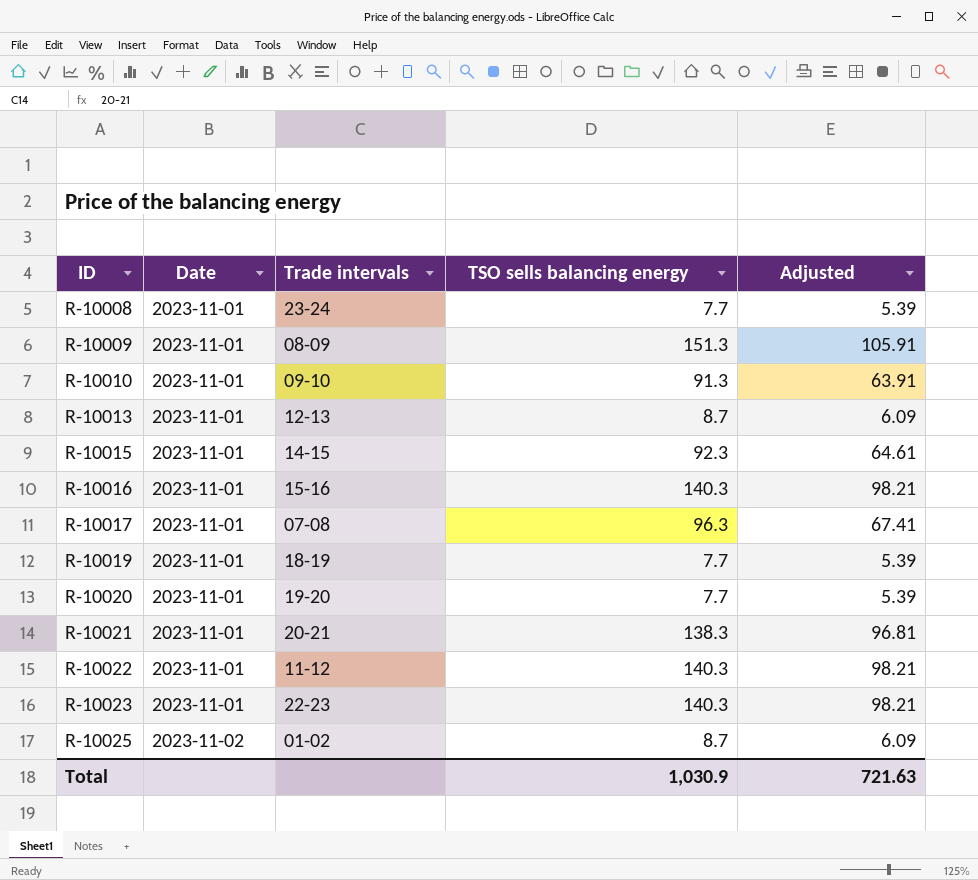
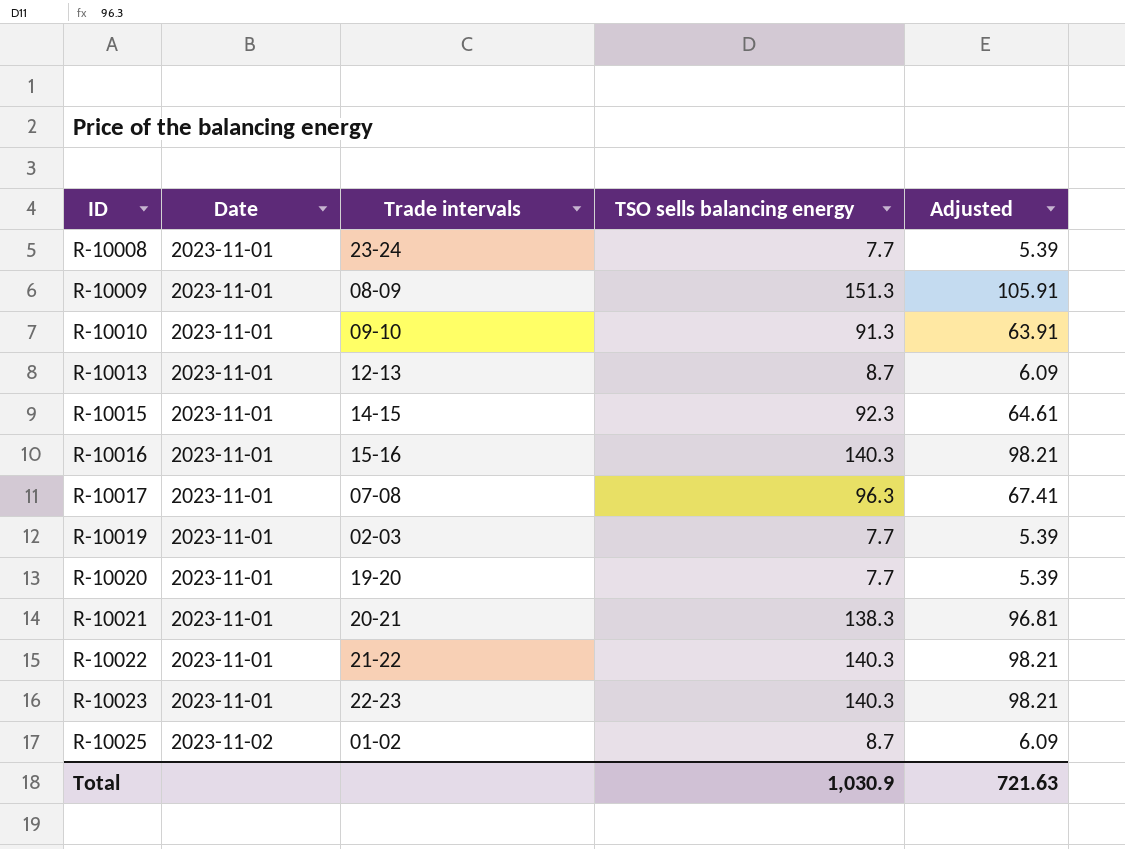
R-10019 | Trade intervals: 18-19 -> 02-03
R-10022 | Trade intervals: 11-12 -> 21-22

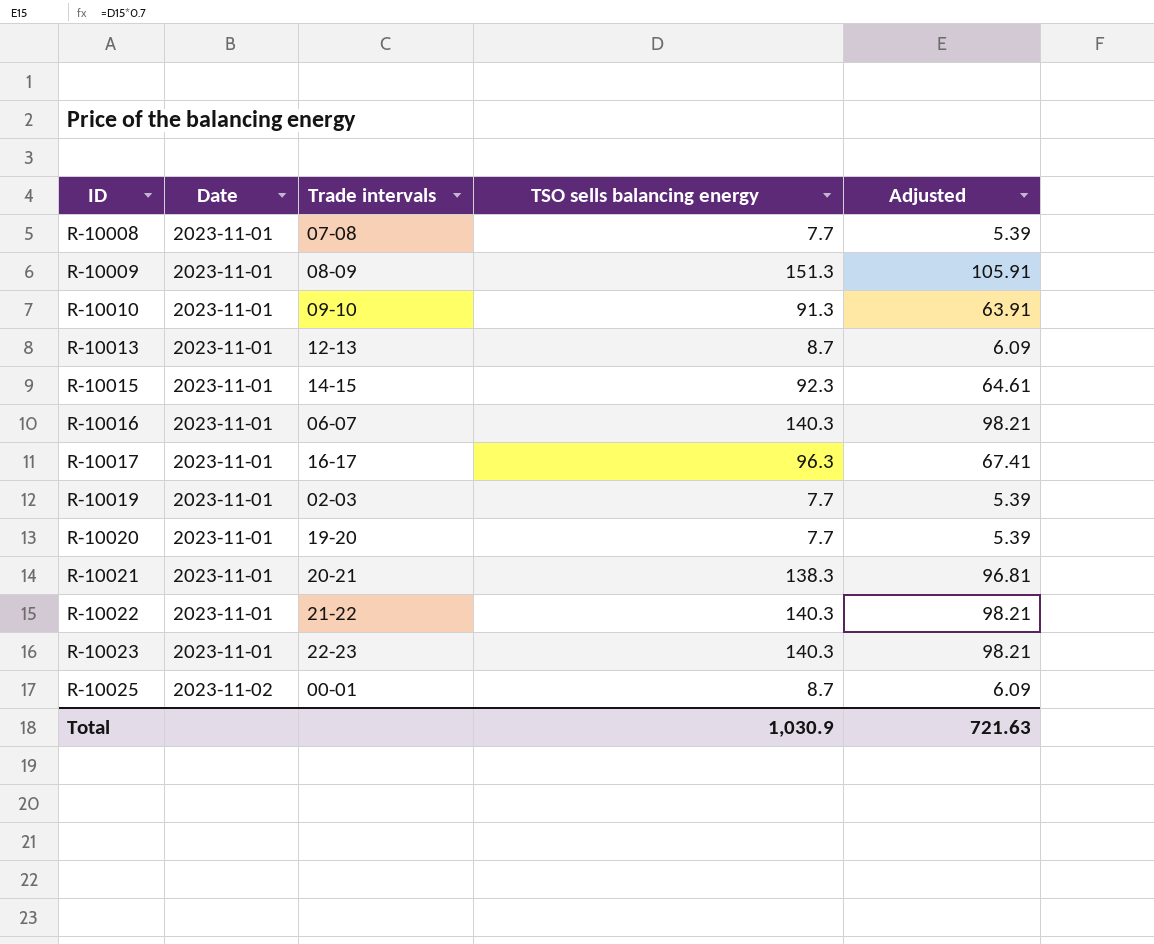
R-10008 | Trade intervals: 23-24 -> 07-08
R-10016 | Trade intervals: 15-16 -> 06-07
R-10017 | Trade intervals: 07-08 -> 16-17
R-10025 | Trade intervals: 01-02 -> 00-01

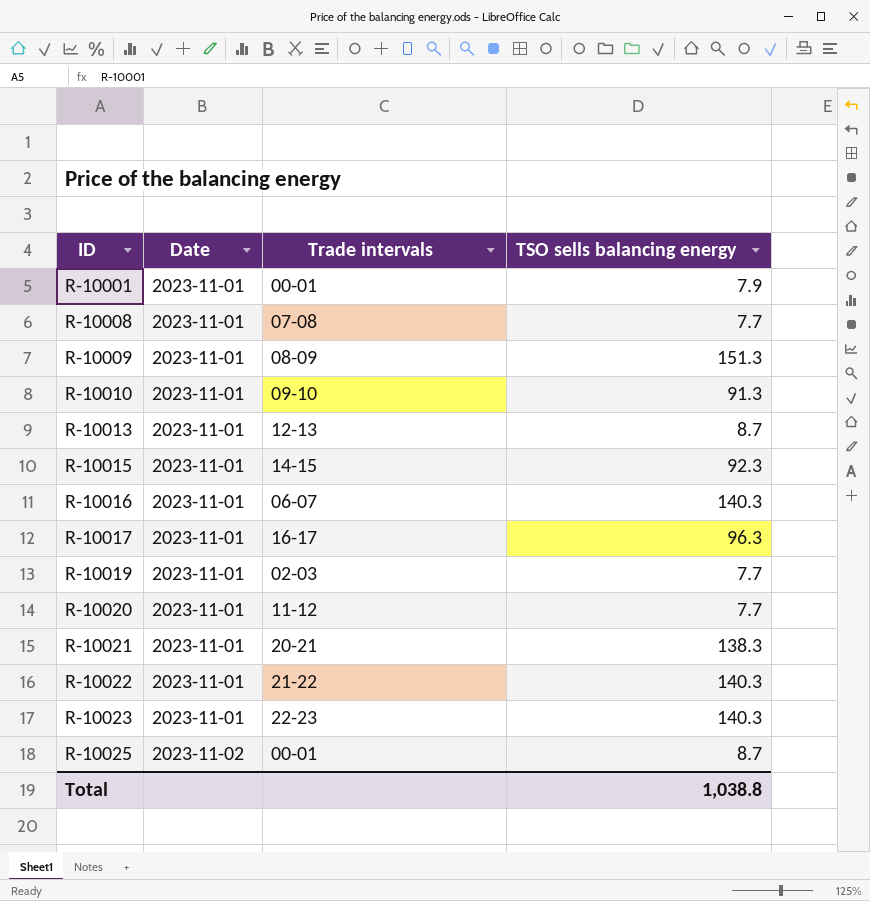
column Adjusted | formula: [TSO sells balancing energy] * 0.7 -> none
row R-10001: none -> 2023-11-01 | 00-01 | 7.9
R-10020 | Trade intervals: 19-20 -> 11-12
Total | TSO sells balancing energy: 1,030.9 -> 1,038.8

